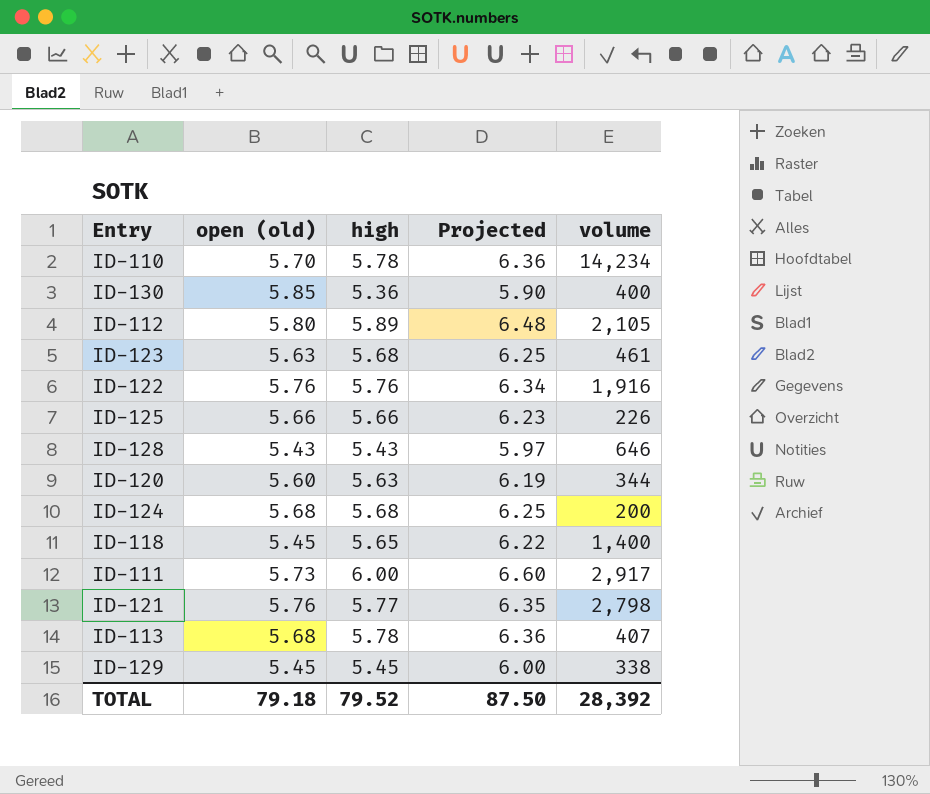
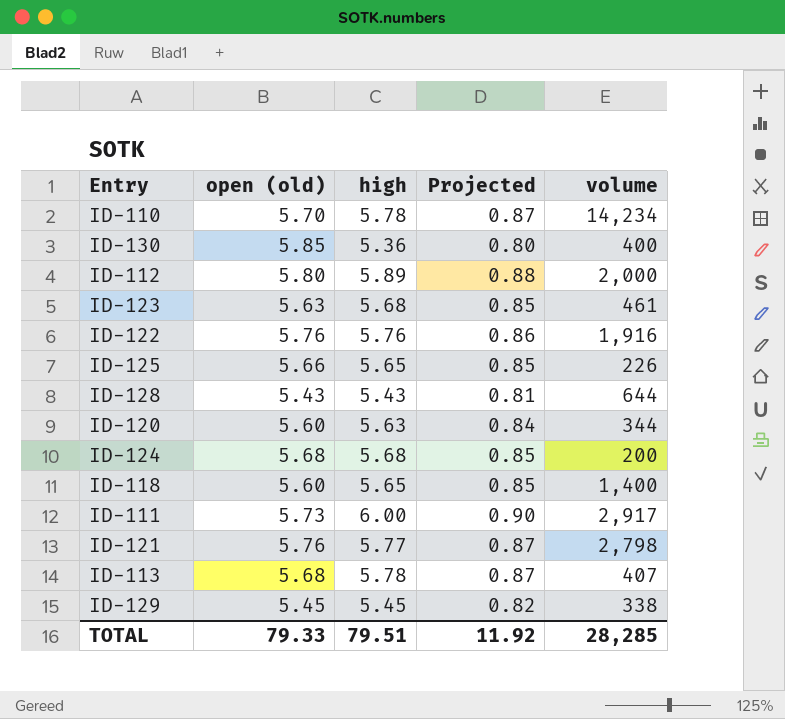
column Projected | formula: [high] * 1.1 -> [high] * 0.15
ID-112 | volume: 2,105 -> 2,000
ID-125 | high: 5.66 -> 5.65
ID-128 | volume: 646 -> 644
ID-118 | open (old): 5.45 -> 5.60
TOTAL | open (old): 79.18 -> 79.33
TOTAL | high: 79.52 -> 79.51
TOTAL | Projected: 87.50 -> 11.92
TOTAL | volume: 28,392 -> 28,285

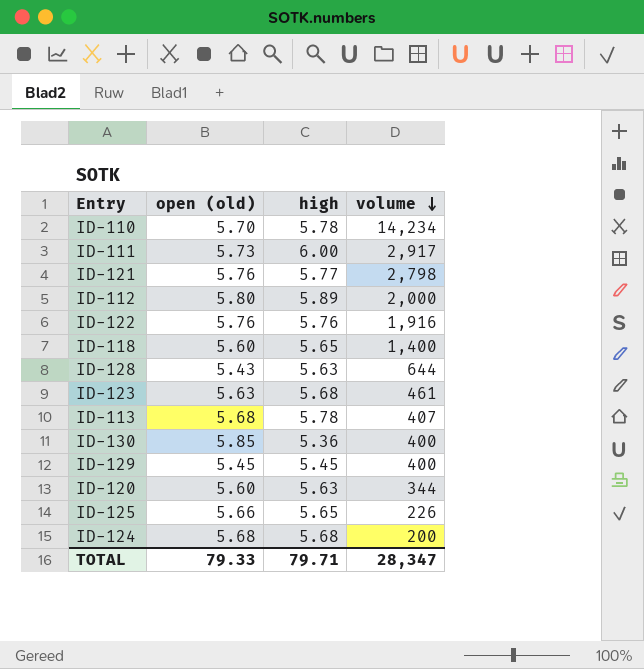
row order: none -> volume descending
column Projected | formula: [high] * 0.15 -> none
ID-128 | high: 5.43 -> 5.63
ID-129 | volume: 338 -> 400
TOTAL | high: 79.51 -> 79.71
TOTAL | volume: 28,285 -> 28,347

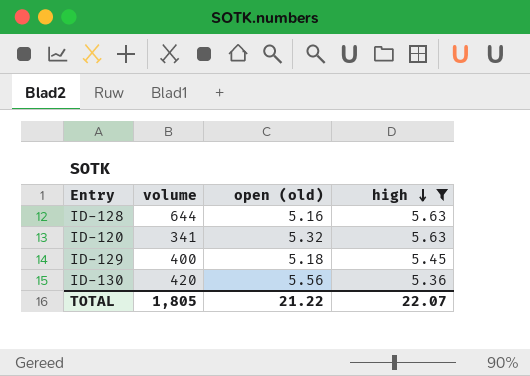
filter: none -> high <= 5.63
row order: volume descending -> high descending
column volume | position: 4 -> 2
ID-128 | open (old): 5.43 -> 5.16
ID-120 | volume: 344 -> 341
ID-120 | open (old): 5.60 -> 5.32
ID-129 | open (old): 5.45 -> 5.18
ID-130 | volume: 400 -> 420
ID-130 | open (old): 5.85 -> 5.56
TOTAL | volume: 28,347 -> 1,805
TOTAL | open (old): 79.33 -> 21.22
TOTAL | high: 79.71 -> 22.07

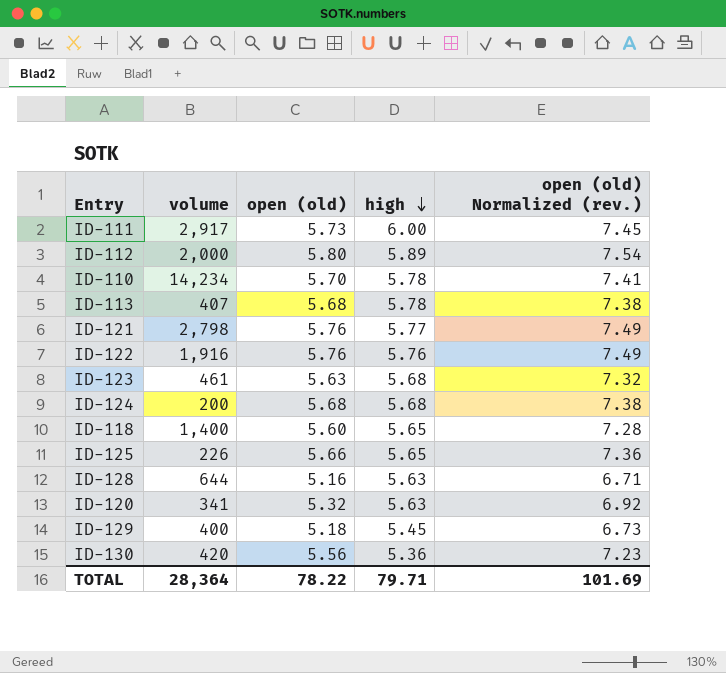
filter: high <= 5.63 -> none
column open (old) Normalized (rev.) | formula: none -> [open (old)] * 1.3
TOTAL | volume: 1,805 -> 28,364
TOTAL | open (old): 21.22 -> 78.22
TOTAL | high: 22.07 -> 79.71

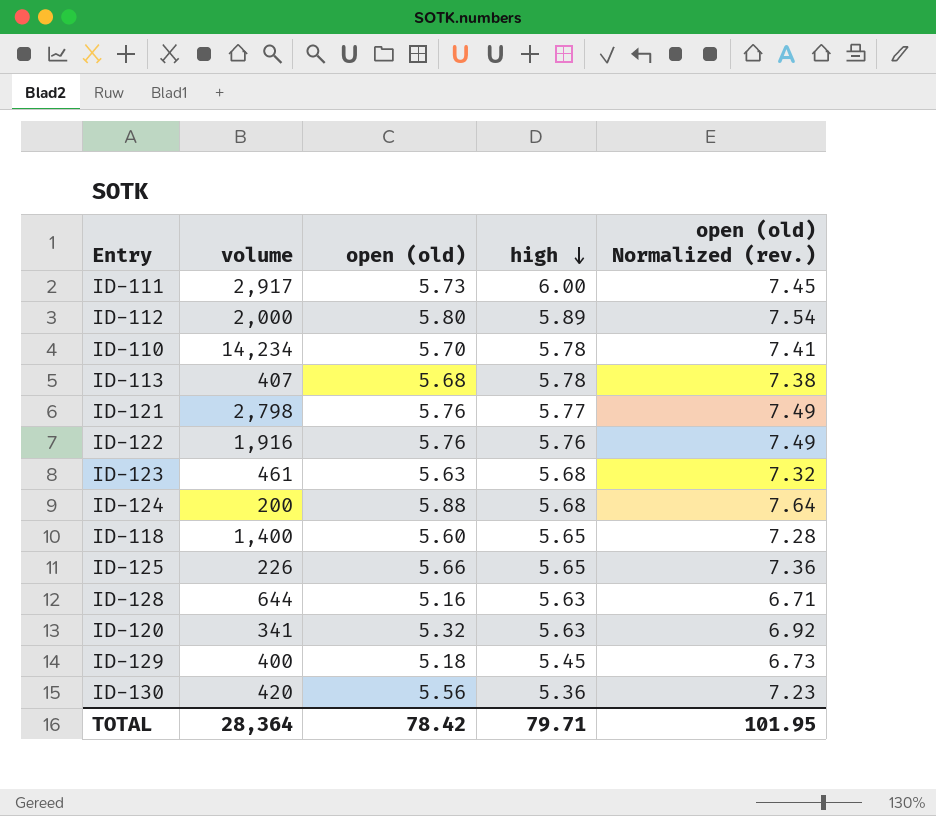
ID-124 | open (old): 5.68 -> 5.88
ID-124 | open (old) Normalized (rev.): 7.38 -> 7.64
TOTAL | open (old): 78.22 -> 78.42
TOTAL | open (old) Normalized (rev.): 101.69 -> 101.95

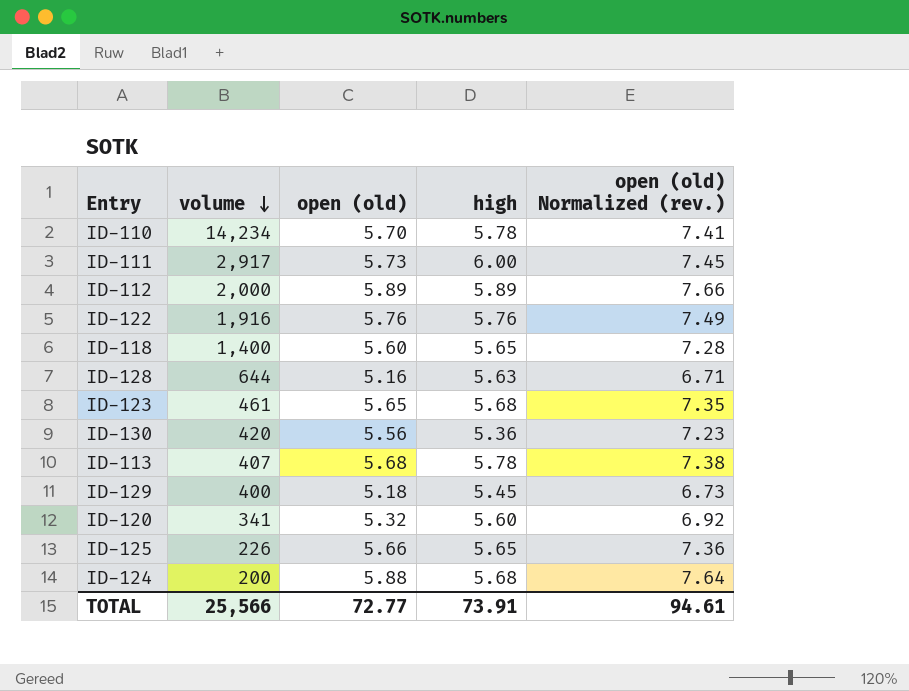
row order: high descending -> volume descending
row ID-121: 2,798 | 5.76 | 5.77 | 7.49 -> none
ID-112 | open (old): 5.80 -> 5.89
ID-112 | open (old) Normalized (rev.): 7.54 -> 7.66
ID-123 | open (old): 5.63 -> 5.65
ID-123 | open (old) Normalized (rev.): 7.32 -> 7.35
ID-120 | high: 5.63 -> 5.60
TOTAL | volume: 28,364 -> 25,566
TOTAL | open (old): 78.42 -> 72.77
TOTAL | high: 79.71 -> 73.91
TOTAL | open (old) Normalized (rev.): 101.95 -> 94.61

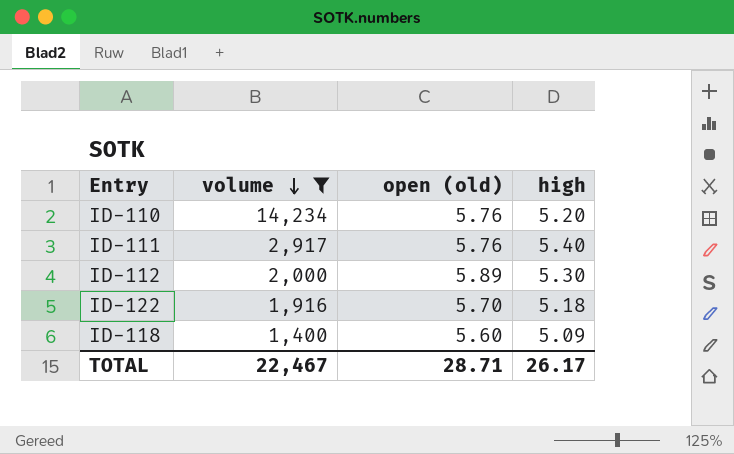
filter: none -> volume >= 1,400
column open (old) Normalized (rev.) | formula: [open (old)] * 1.3 -> none
ID-110 | open (old): 5.70 -> 5.76
ID-110 | high: 5.78 -> 5.20
ID-111 | open (old): 5.73 -> 5.76
ID-111 | high: 6.00 -> 5.40
ID-112 | high: 5.89 -> 5.30
ID-122 | open (old): 5.76 -> 5.70
ID-122 | high: 5.76 -> 5.18
ID-118 | high: 5.65 -> 5.09
TOTAL | volume: 25,566 -> 22,467
TOTAL | open (old): 72.77 -> 28.71
TOTAL | high: 73.91 -> 26.17

